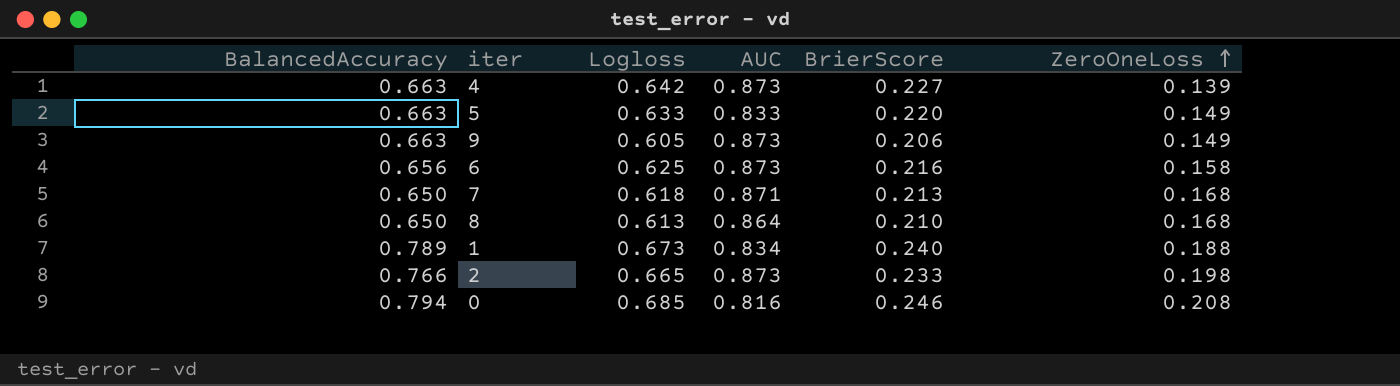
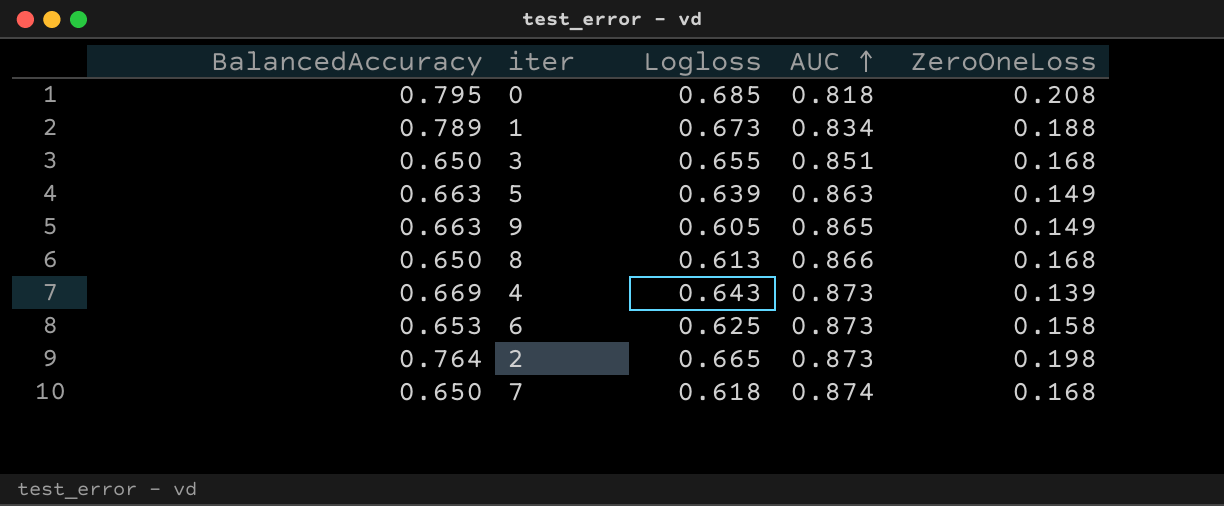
row order: ZeroOneLoss ascending -> AUC ascending
column BrierScore | position: 5 -> none
0 | BalancedAccuracy: 0.794 -> 0.795
0 | AUC: 0.816 -> 0.818
row 3: none -> 0.650 | 0.655 | 0.851 | 0.168
5 | Logloss: 0.633 -> 0.639
5 | AUC: 0.833 -> 0.863
9 | AUC: 0.873 -> 0.865
8 | AUC: 0.864 -> 0.866
4 | BalancedAccuracy: 0.663 -> 0.669
4 | Logloss: 0.642 -> 0.643
6 | BalancedAccuracy: 0.656 -> 0.653
2 | BalancedAccuracy: 0.766 -> 0.764
7 | AUC: 0.871 -> 0.874

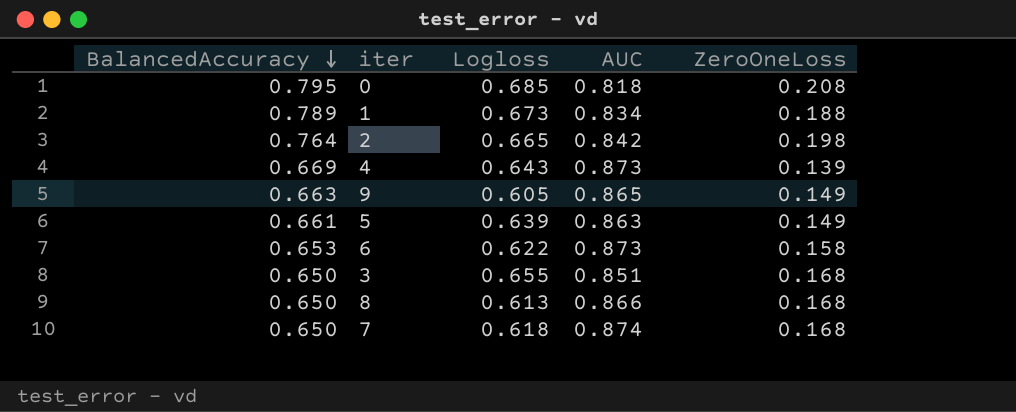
row order: AUC ascending -> BalancedAccuracy descending
2 | AUC: 0.873 -> 0.842
5 | BalancedAccuracy: 0.663 -> 0.661
6 | Logloss: 0.625 -> 0.622

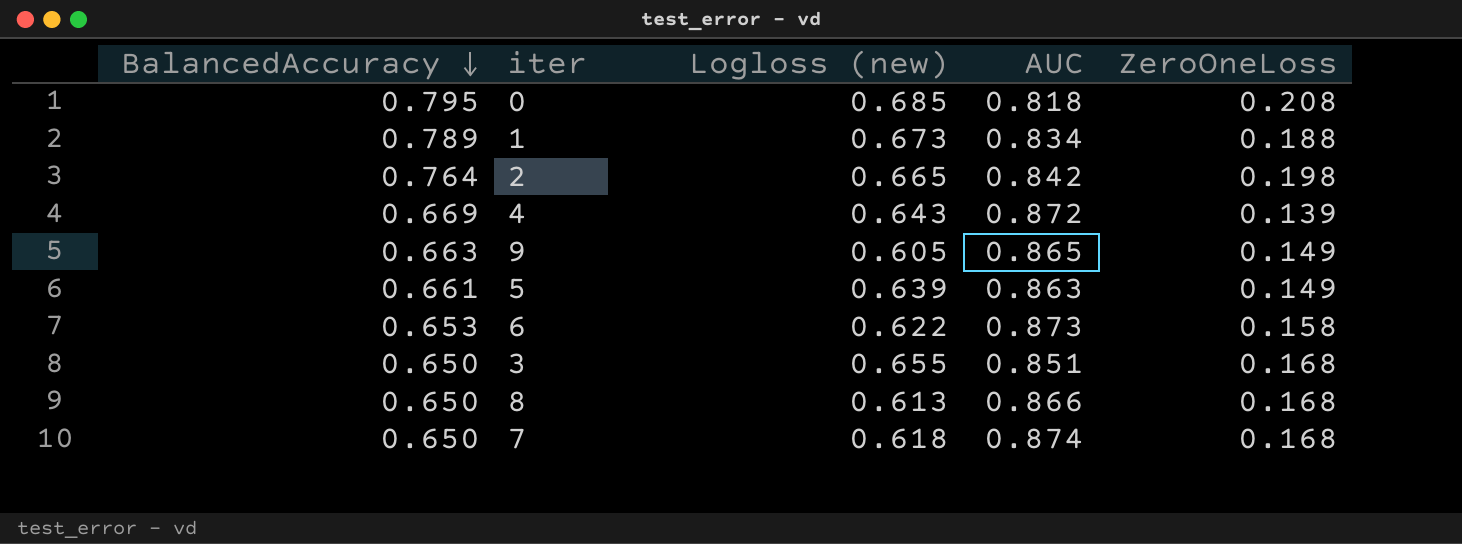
column name: Logloss -> Logloss (new)
4 | AUC: 0.873 -> 0.872

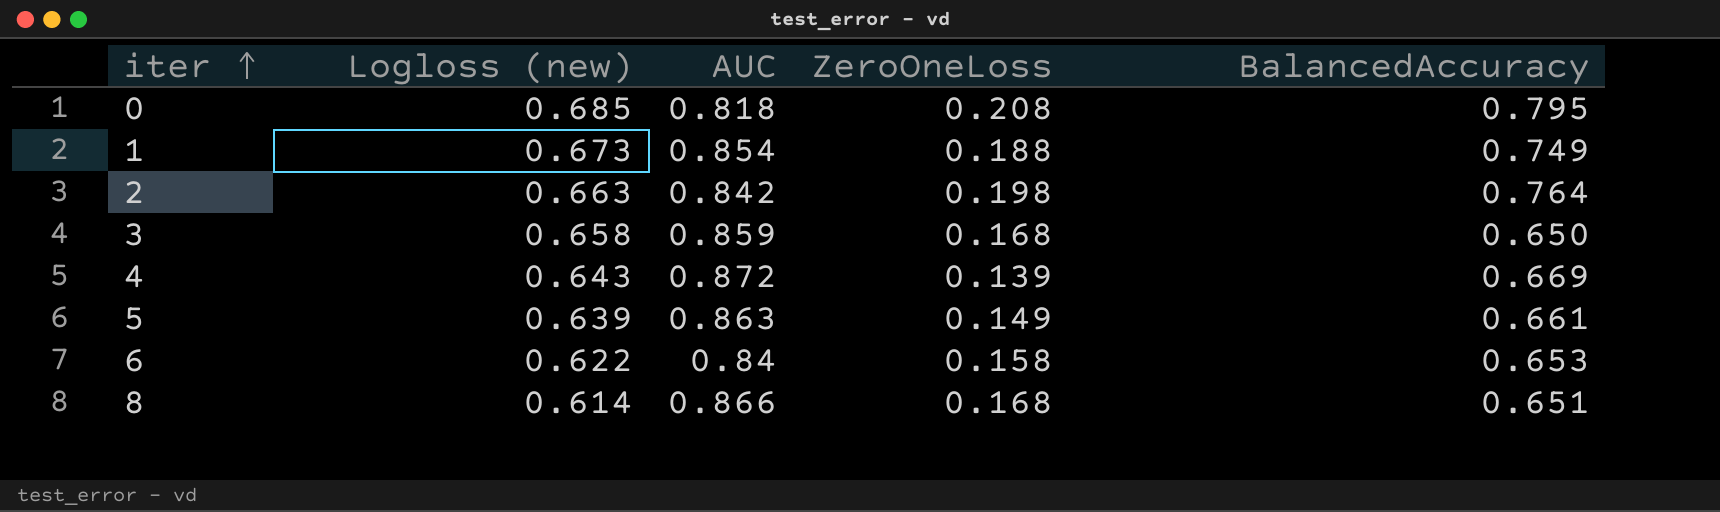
row order: BalancedAccuracy descending -> iter ascending
column BalancedAccuracy | position: 1 -> 5
row 9: 0.663 | 0.605 | 0.865 | 0.149 -> none
row 7: 0.650 | 0.618 | 0.874 | 0.168 -> none
1 | AUC: 0.834 -> 0.854
1 | BalancedAccuracy: 0.789 -> 0.749
2 | Logloss (new): 0.665 -> 0.663
3 | Logloss (new): 0.655 -> 0.658
3 | AUC: 0.851 -> 0.859
6 | AUC: 0.873 -> 0.84
8 | Logloss (new): 0.613 -> 0.614
8 | BalancedAccuracy: 0.650 -> 0.651

